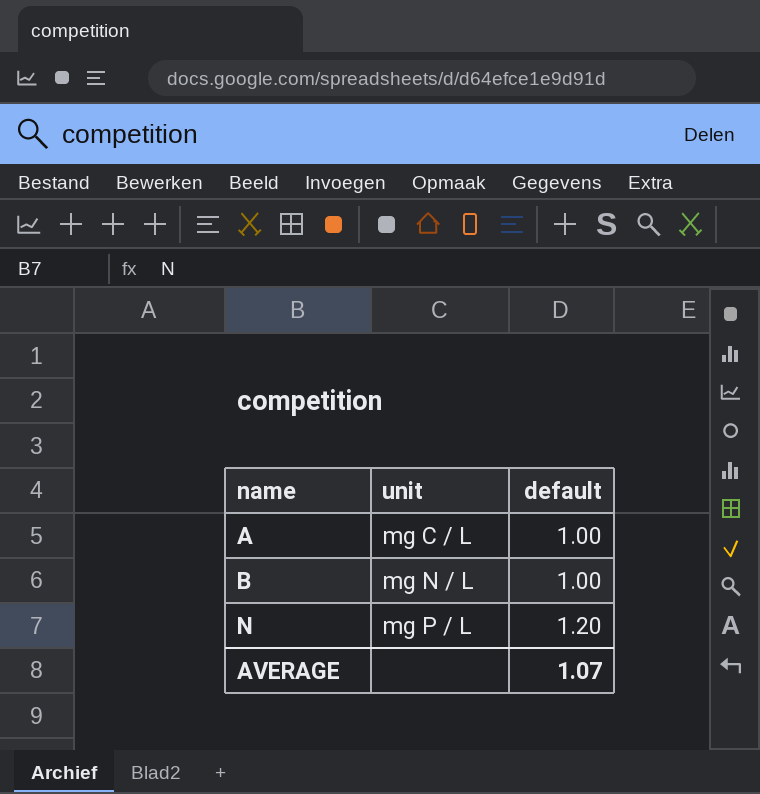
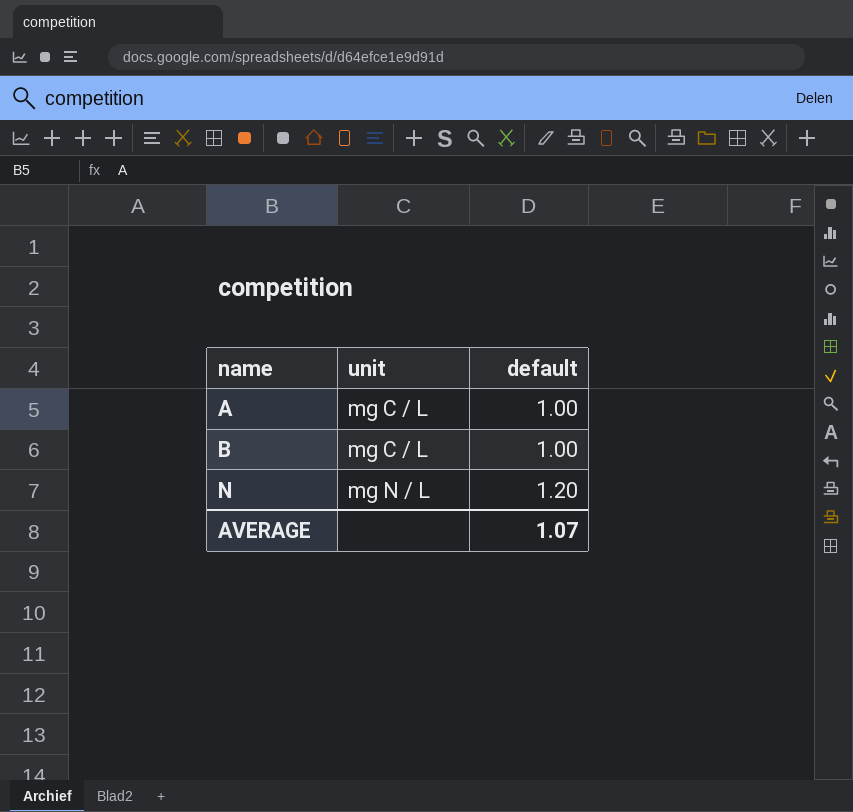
B | unit: mg N / L -> mg C / L
N | unit: mg P / L -> mg N / L

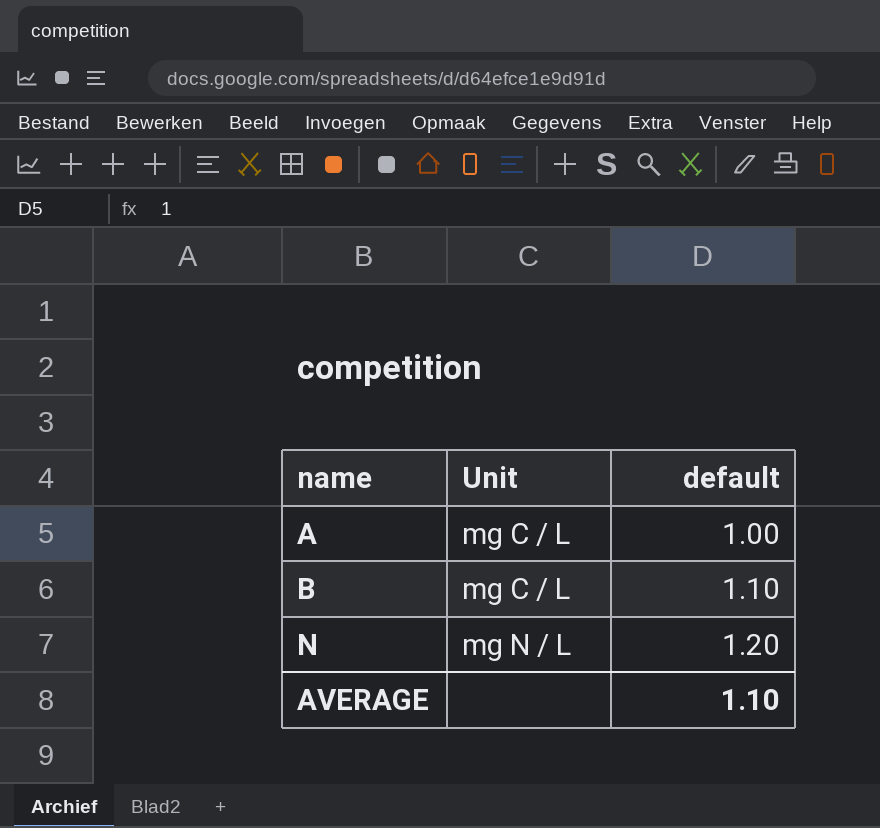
column name: unit -> Unit
B | default: 1.00 -> 1.10
AVERAGE | default: 1.07 -> 1.10

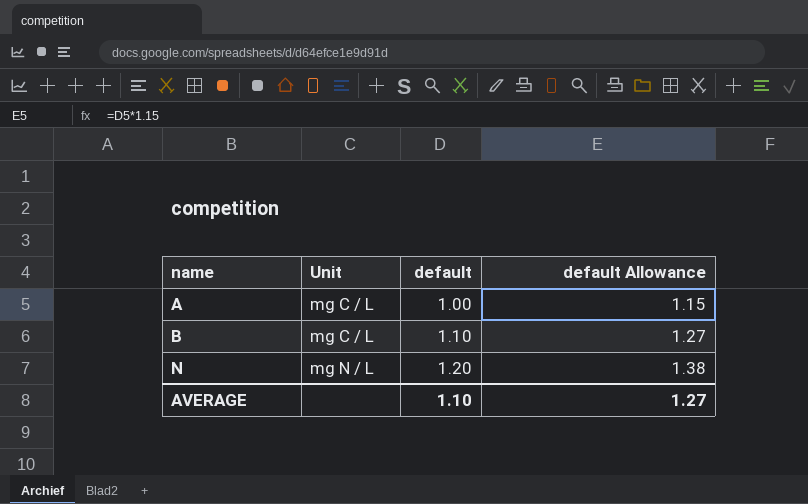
column default Allowance | formula: none -> [default] * 1.15

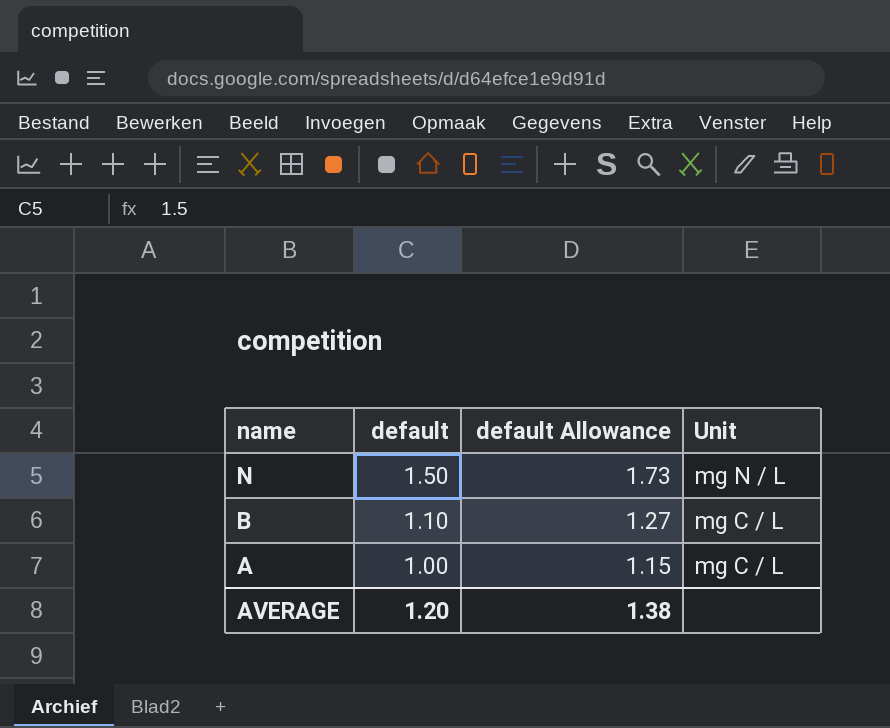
row order: name ascending -> name descending
column Unit | position: 2 -> 4
N | default: 1.20 -> 1.50
N | default Allowance: 1.38 -> 1.73
AVERAGE | default: 1.10 -> 1.20
AVERAGE | default Allowance: 1.27 -> 1.38

